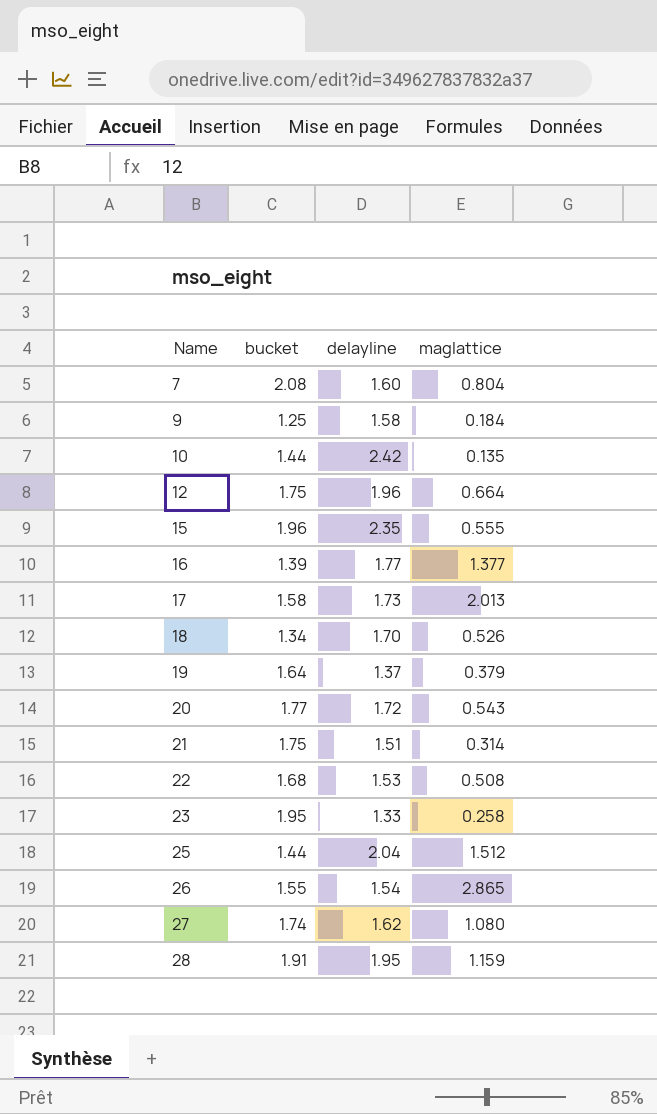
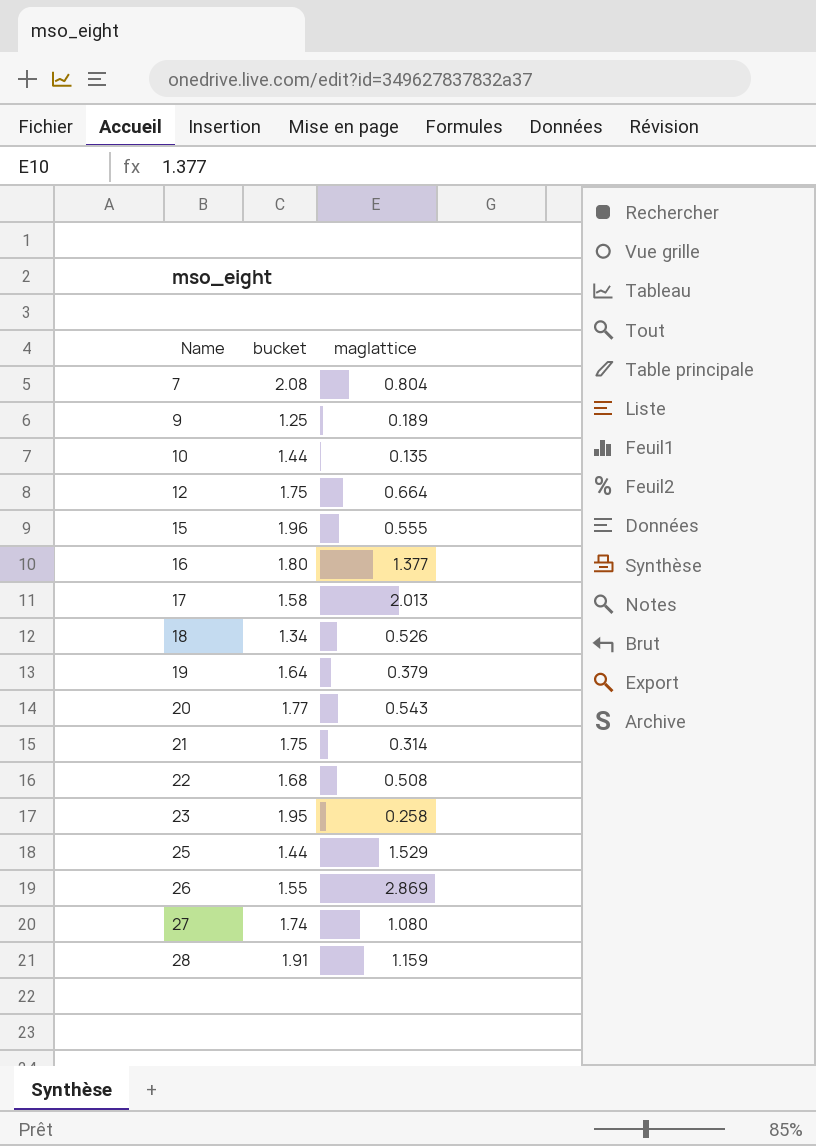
column delayline | position: 3 -> none
9 | maglattice: 0.184 -> 0.189
16 | bucket: 1.39 -> 1.80
25 | maglattice: 1.512 -> 1.529
26 | maglattice: 2.865 -> 2.869

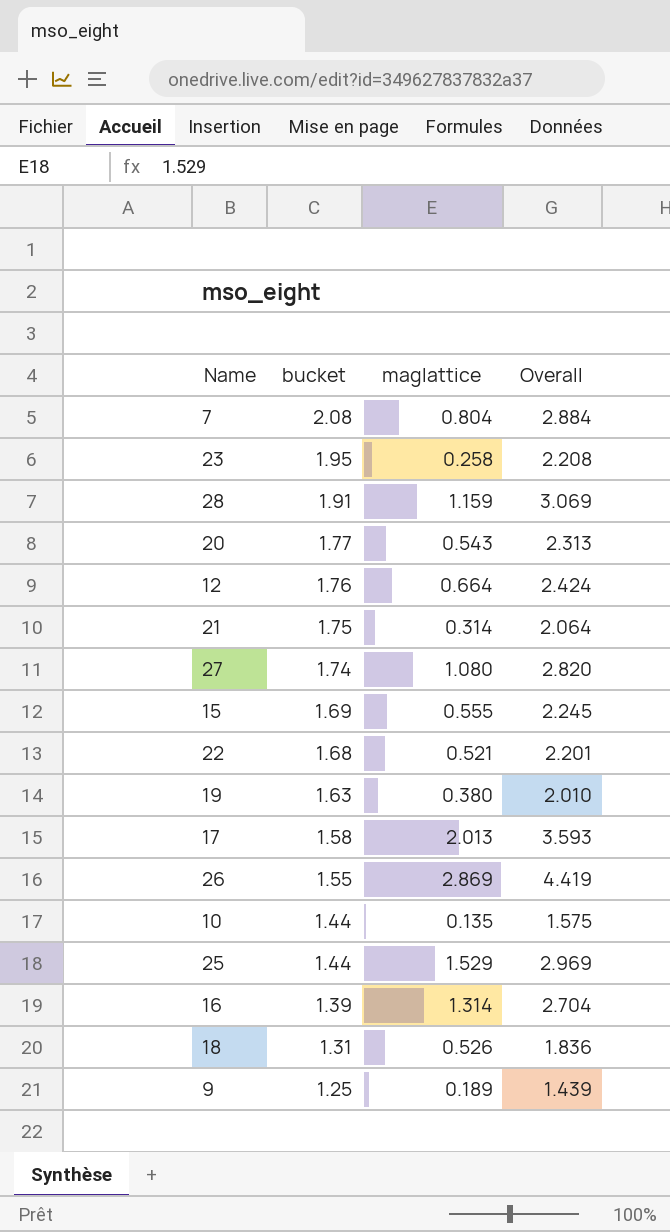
row order: Name ascending -> bucket descending
column Overall | formula: none -> [bucket] + [maglattice]
12 | bucket: 1.75 -> 1.76
15 | bucket: 1.96 -> 1.69
22 | maglattice: 0.508 -> 0.521
19 | bucket: 1.64 -> 1.63
19 | maglattice: 0.379 -> 0.380
16 | bucket: 1.80 -> 1.39
16 | maglattice: 1.377 -> 1.314
18 | bucket: 1.34 -> 1.31

